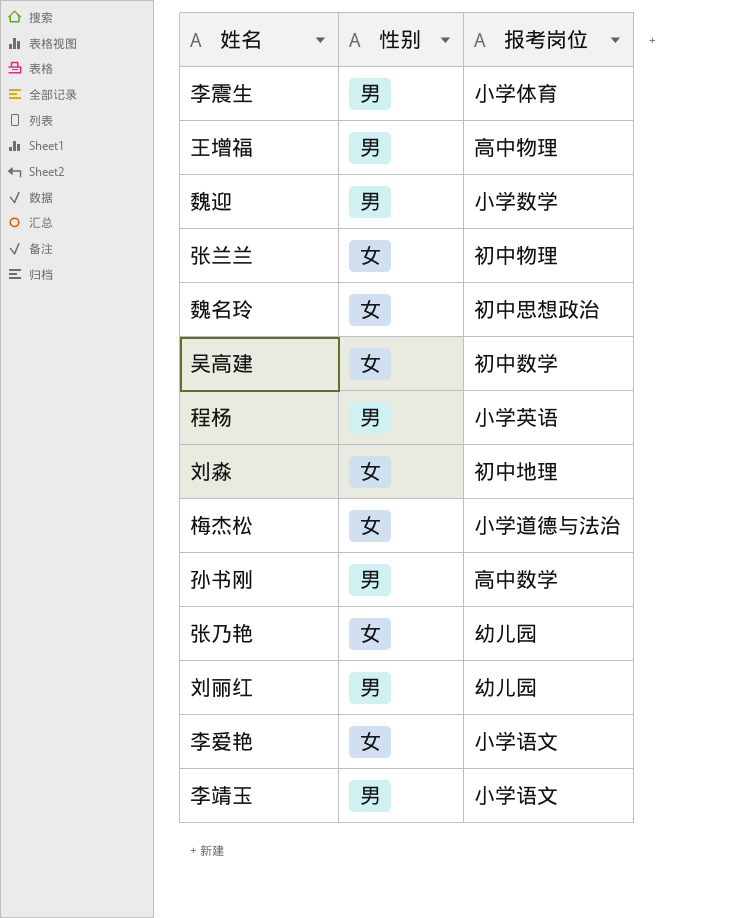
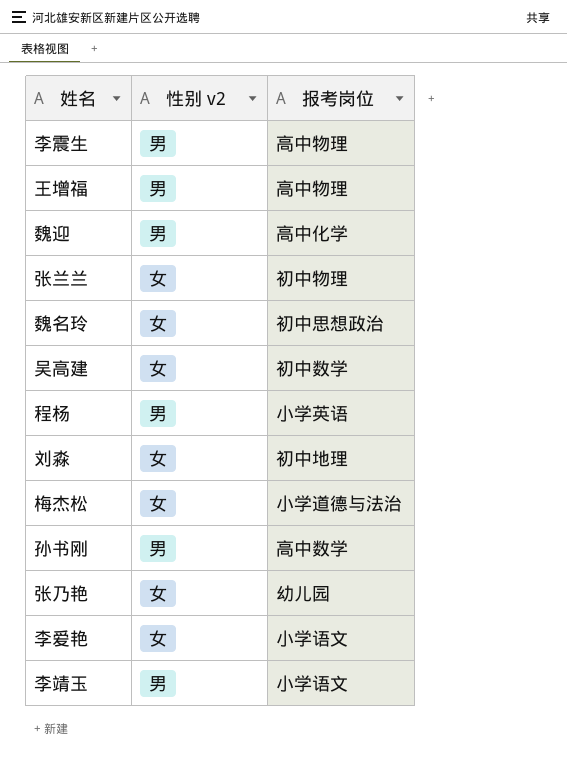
column name: 性别 -> 性别 v2
row 刘丽红: 男 | 幼儿园 -> none
李震生 | 报考岗位: 小学体育 -> 高中物理
魏迎 | 报考岗位: 小学数学 -> 高中化学

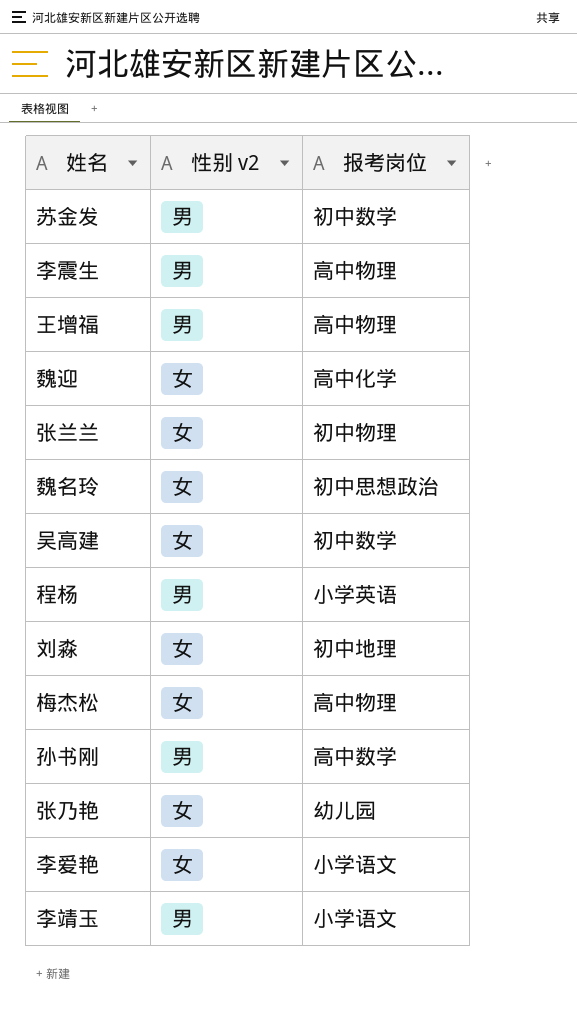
row 苏金发: none -> 男 | 初中数学
魏迎 | 性别 v2: 男 -> 女
梅杰松 | 报考岗位: 小学道德与法治 -> 高中物理

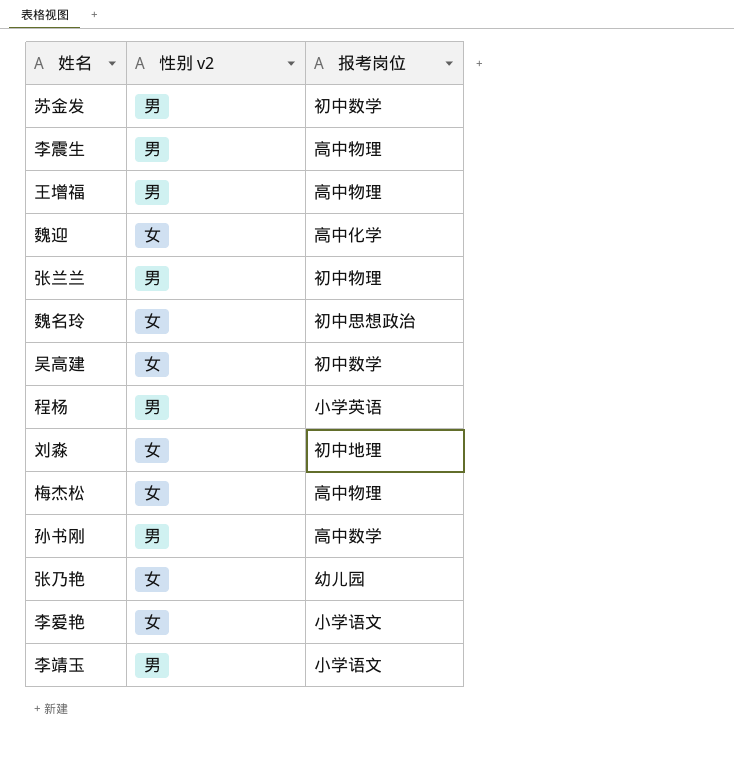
张兰兰 | 性别 v2: 女 -> 男

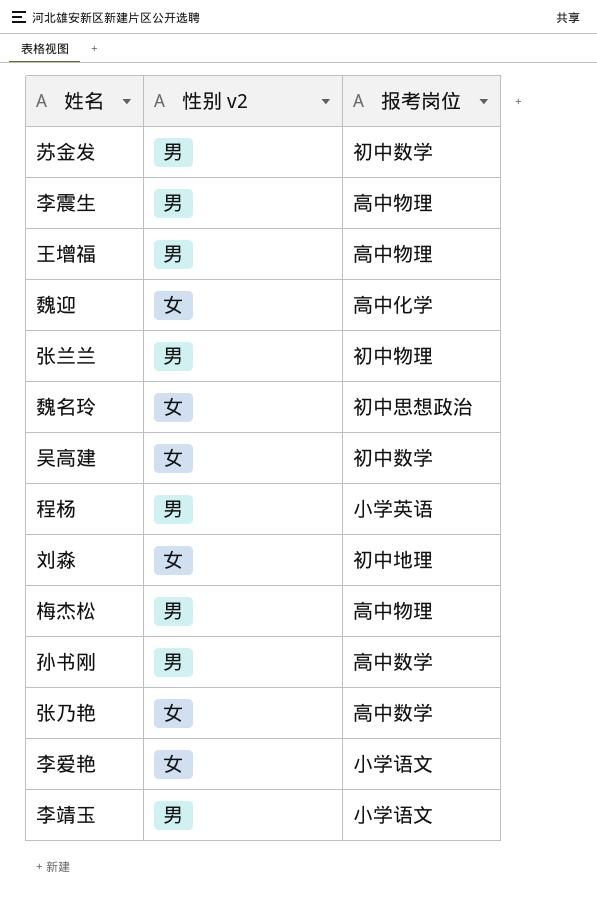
梅杰松 | 性别 v2: 女 -> 男
张乃艳 | 报考岗位: 幼儿园 -> 高中数学

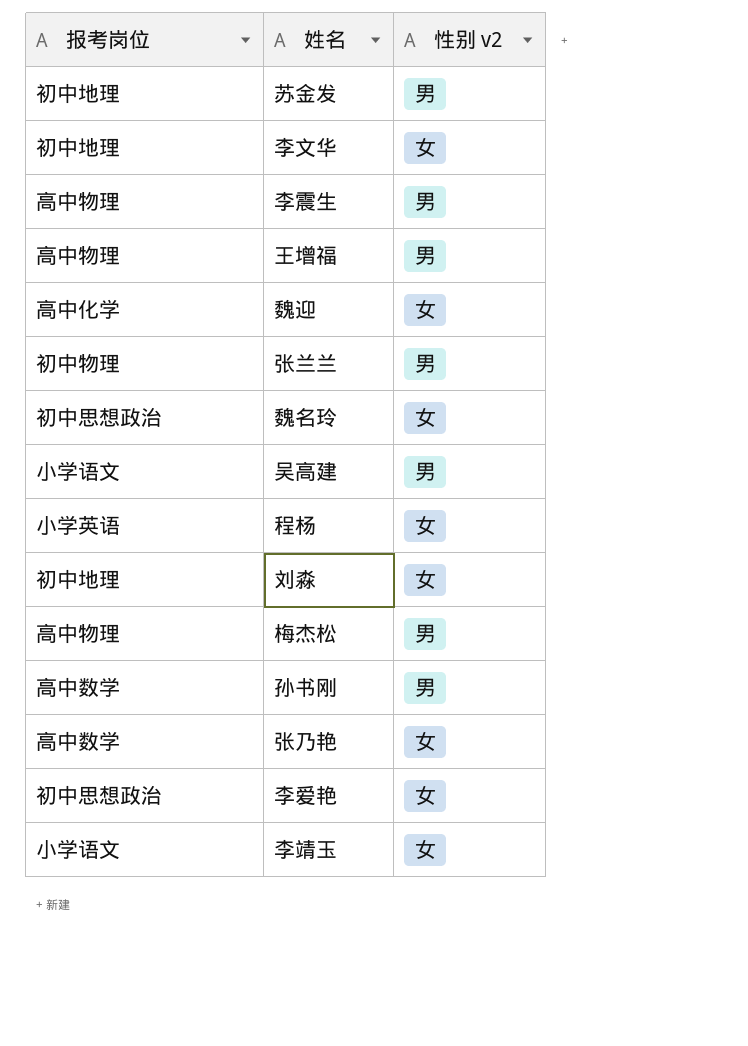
column 报考岗位 | position: 3 -> 1
苏金发 | 报考岗位: 初中数学 -> 初中地理
row 李文华: none -> 初中地理 | 女
吴高建 | 报考岗位: 初中数学 -> 小学语文
吴高建 | 性别 v2: 女 -> 男
程杨 | 性别 v2: 男 -> 女
李爱艳 | 报考岗位: 小学语文 -> 初中思想政治
李靖玉 | 性别 v2: 男 -> 女

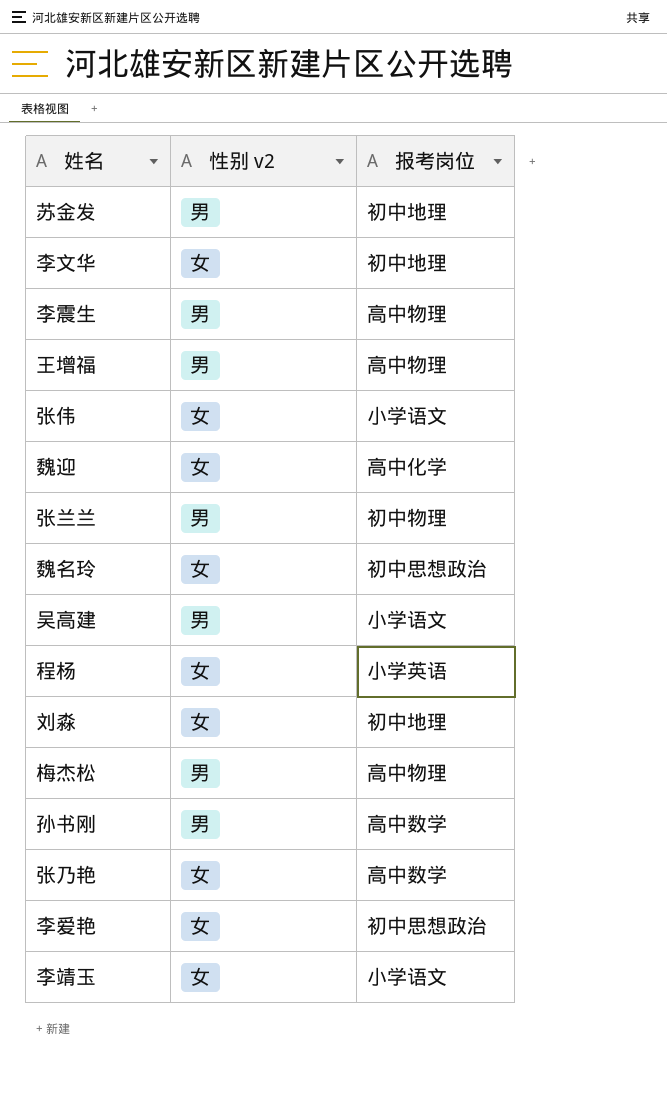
column 报考岗位 | position: 1 -> 3
row 张伟: none -> 女 | 小学语文

